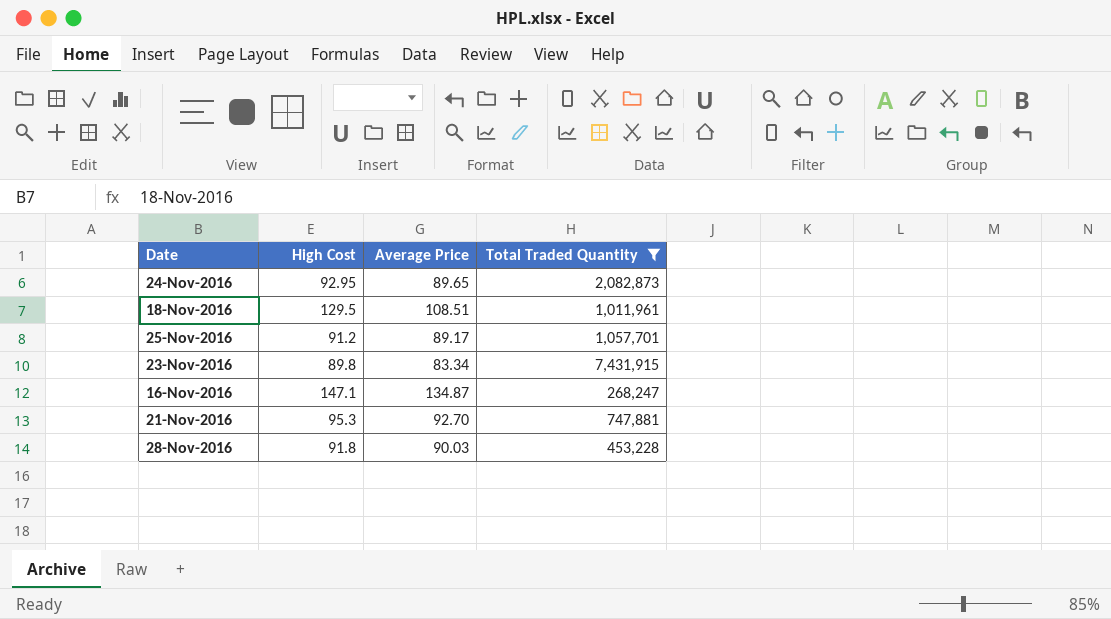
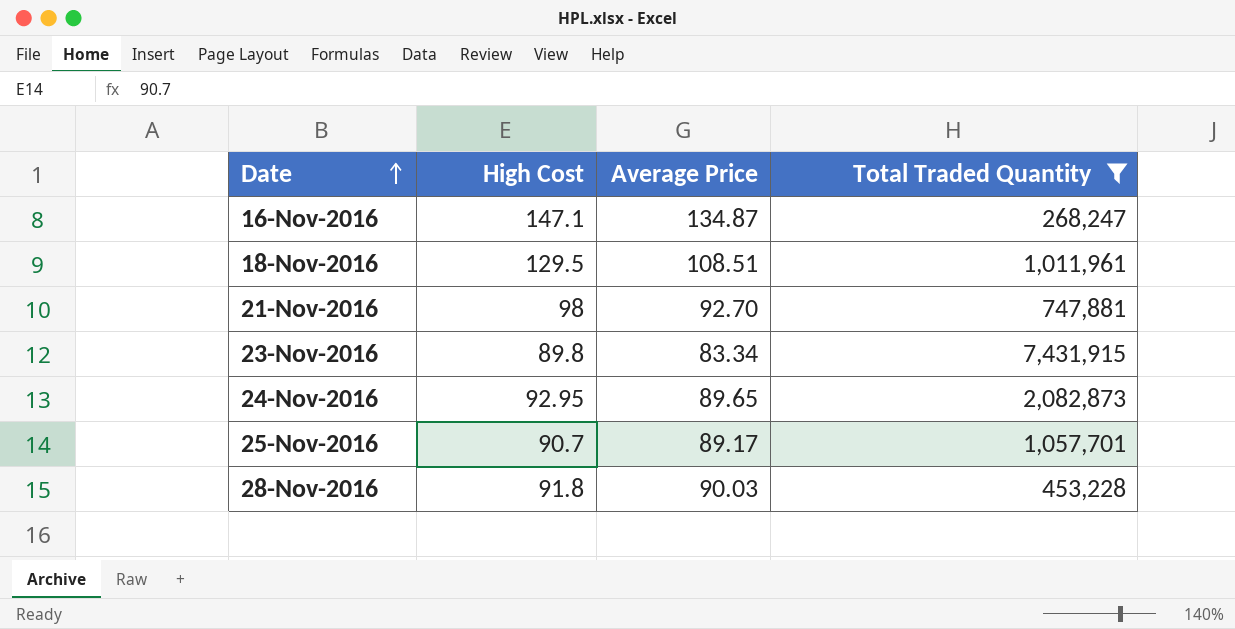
row order: none -> Date ascending
21-Nov-2016 | High Cost: 95.3 -> 98
25-Nov-2016 | High Cost: 91.2 -> 90.7

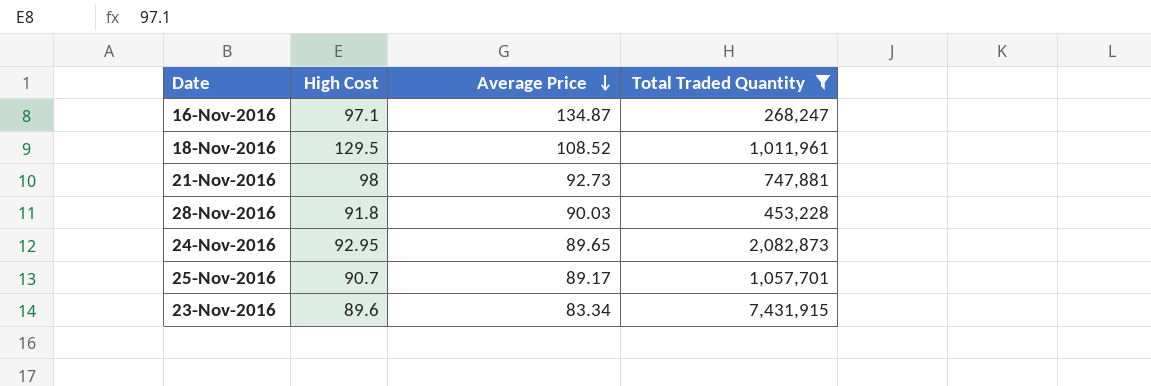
row order: Date ascending -> Average Price descending
16-Nov-2016 | High Cost: 147.1 -> 97.1
18-Nov-2016 | Average Price: 108.51 -> 108.52
21-Nov-2016 | Average Price: 92.70 -> 92.73
23-Nov-2016 | High Cost: 89.8 -> 89.6

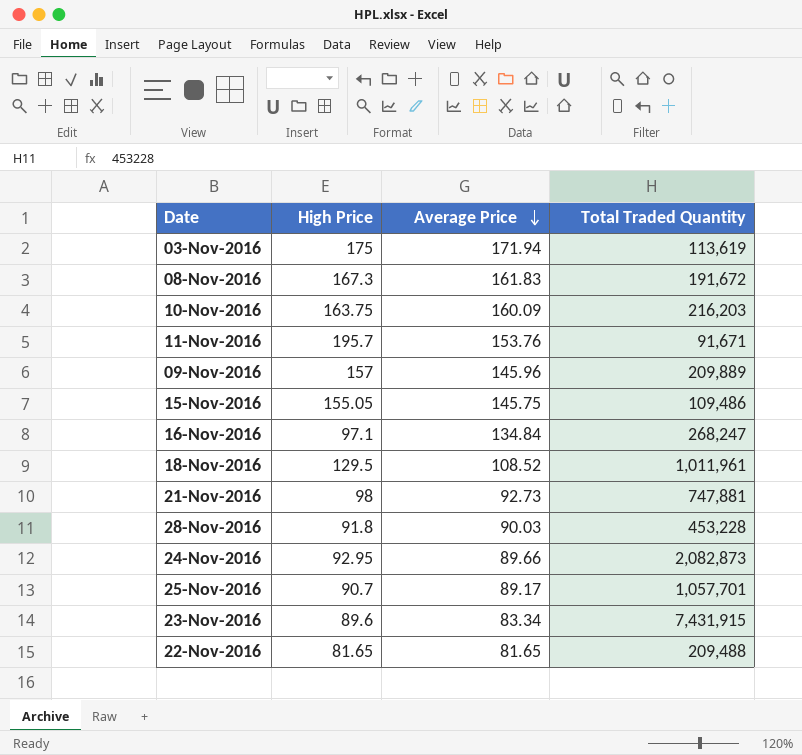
filter: Total Traded Quantity >= 268,247 -> none
column name: High Cost -> High Price
16-Nov-2016 | Average Price: 134.87 -> 134.84
24-Nov-2016 | Average Price: 89.65 -> 89.66

